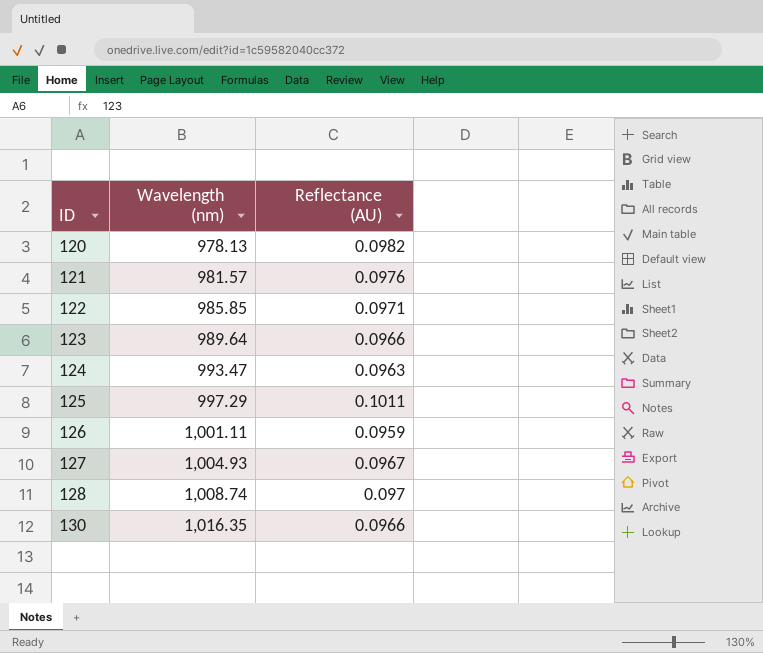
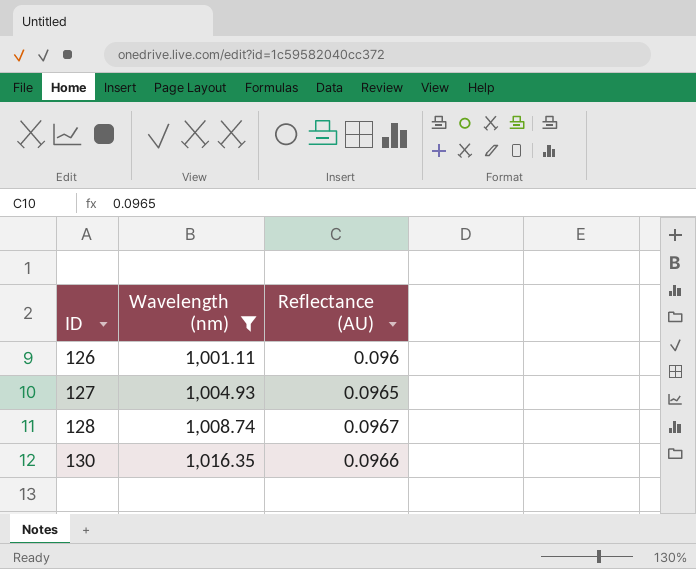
filter: none -> Wavelength (nm) >= 1,001.11
126 | Reflectance (AU): 0.0959 -> 0.096
127 | Reflectance (AU): 0.0967 -> 0.0965
128 | Reflectance (AU): 0.097 -> 0.0967

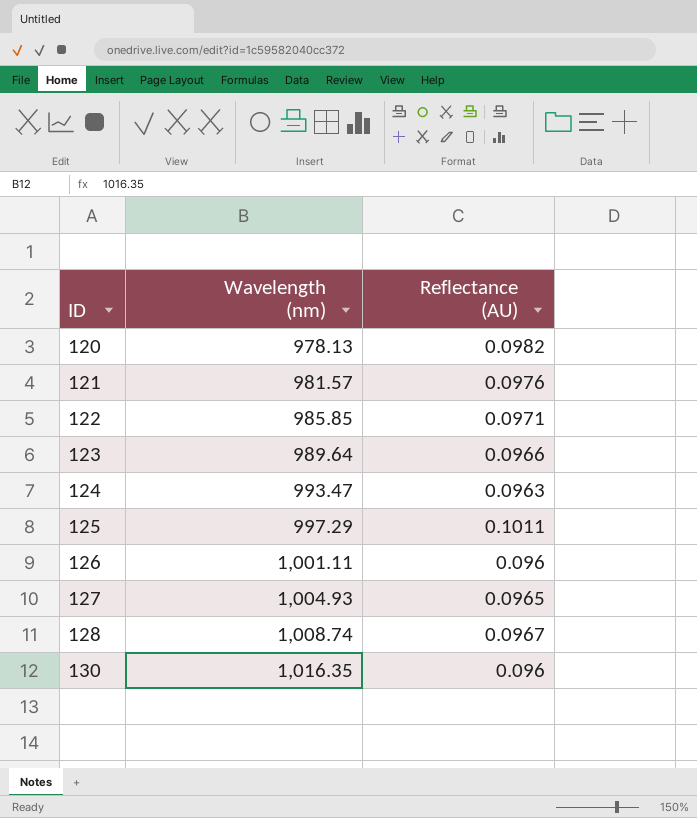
filter: Wavelength (nm) >= 1,001.11 -> none
130 | Reflectance (AU): 0.0966 -> 0.096

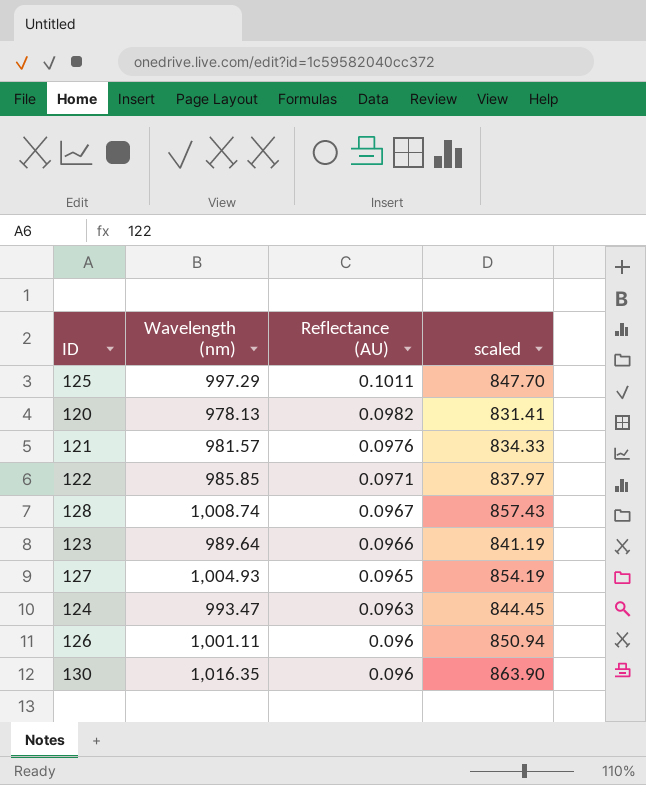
row order: ID ascending -> Reflectance (AU) descending
column scaled | formula: none -> [Wavelength (nm)] * 0.85

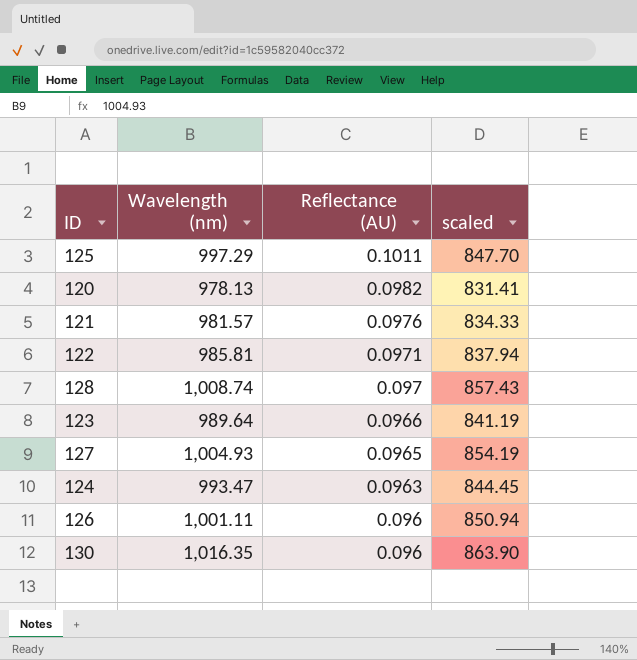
122 | Wavelength (nm): 985.85 -> 985.81
122 | scaled: 837.97 -> 837.94
128 | Reflectance (AU): 0.0967 -> 0.097

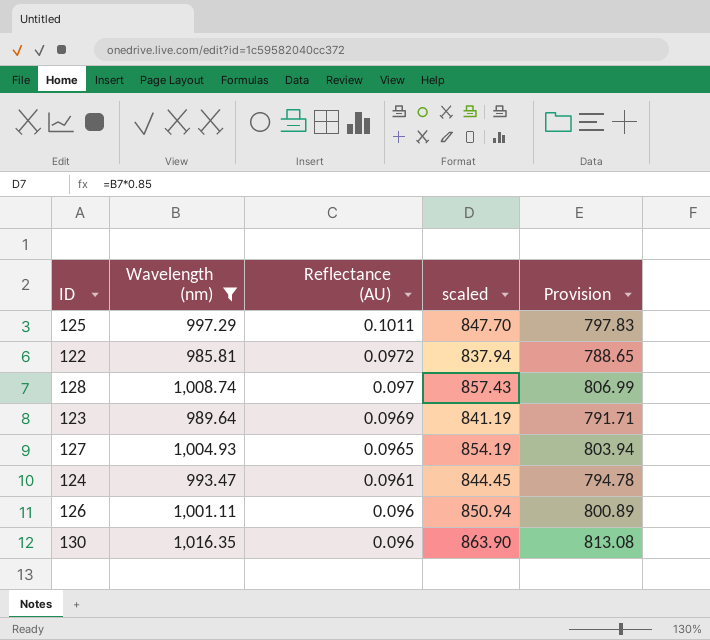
filter: none -> Wavelength (nm) >= 985.81
column Provision | formula: none -> [Wavelength (nm)] * 0.8
122 | Reflectance (AU): 0.0971 -> 0.0972
123 | Reflectance (AU): 0.0966 -> 0.0969
124 | Reflectance (AU): 0.0963 -> 0.0961

